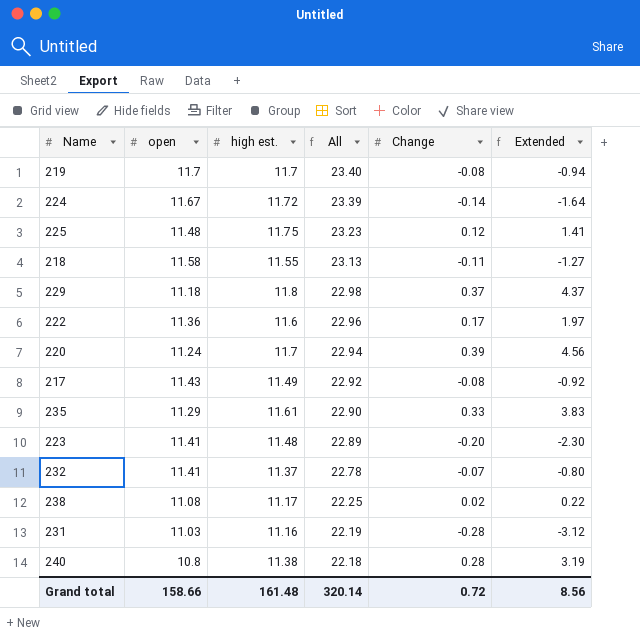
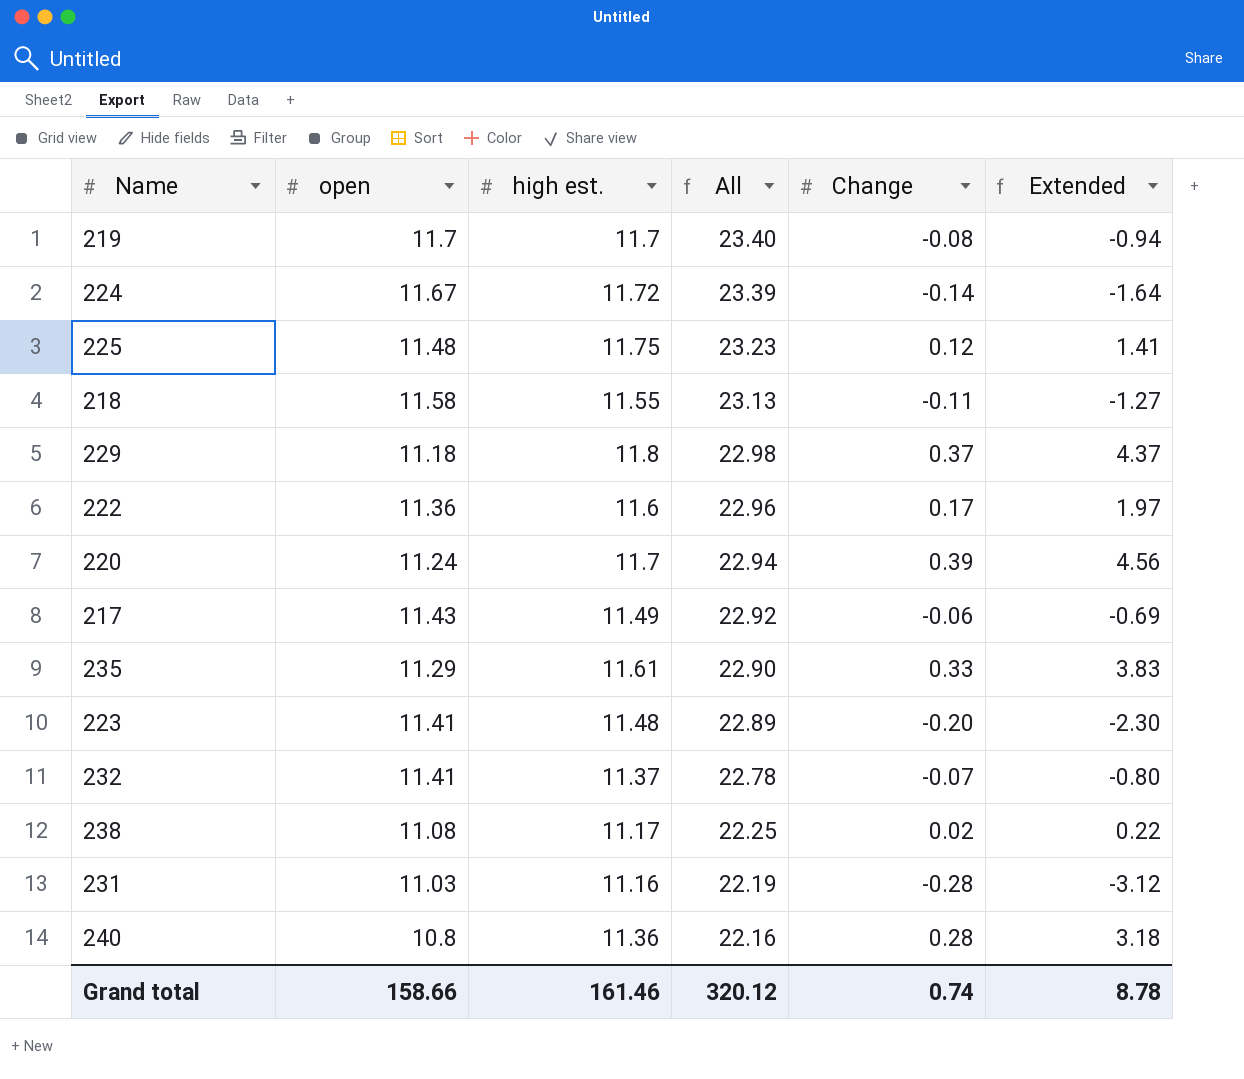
217 | Change: -0.08 -> -0.06
217 | Extended: -0.92 -> -0.69
240 | high est.: 11.38 -> 11.36
240 | All: 22.18 -> 22.16
240 | Extended: 3.19 -> 3.18
Grand total | high est.: 161.48 -> 161.46
Grand total | All: 320.14 -> 320.12
Grand total | Change: 0.72 -> 0.74
Grand total | Extended: 8.56 -> 8.78

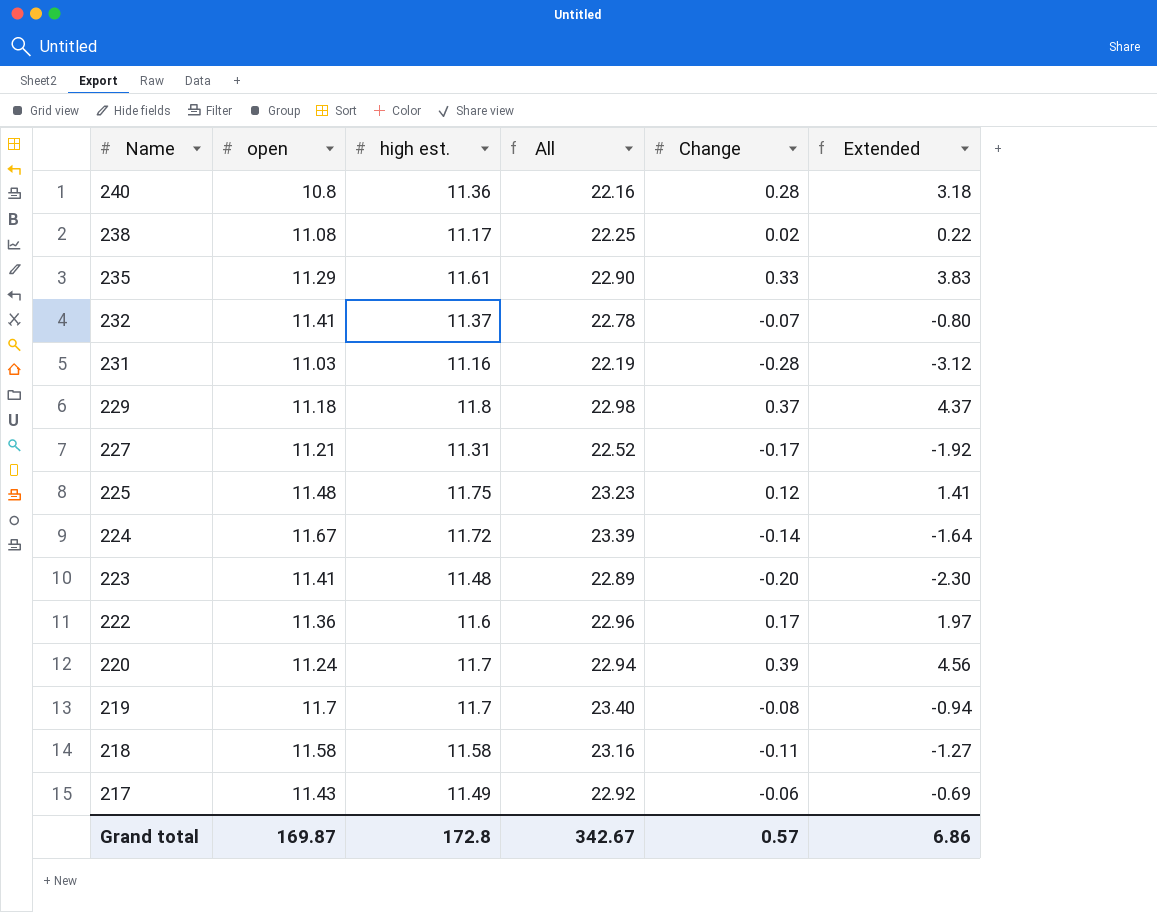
row order: All descending -> Name descending
row 227: none -> 11.21 | 11.31 | 22.52 | -0.17 | -1.92
218 | high est.: 11.55 -> 11.58
218 | All: 23.13 -> 23.16
Grand total | open: 158.66 -> 169.87
Grand total | high est.: 161.46 -> 172.8
Grand total | All: 320.12 -> 342.67
Grand total | Change: 0.74 -> 0.57
Grand total | Extended: 8.78 -> 6.86

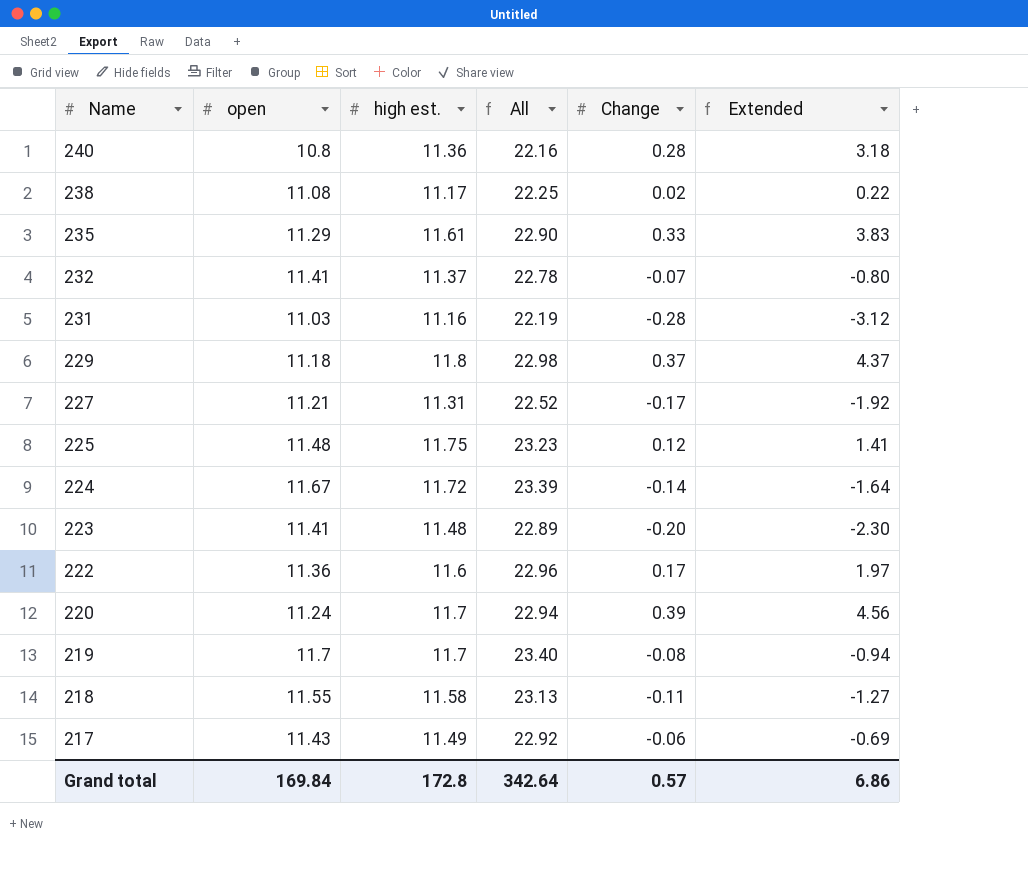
218 | open: 11.58 -> 11.55
218 | All: 23.16 -> 23.13
Grand total | open: 169.87 -> 169.84
Grand total | All: 342.67 -> 342.64

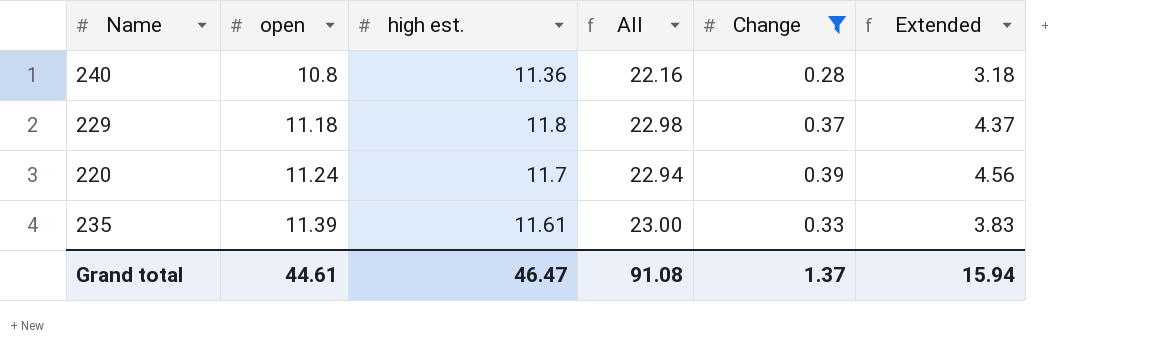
filter: none -> Change >= 0.28
row order: Name descending -> open ascending
235 | open: 11.29 -> 11.39
235 | All: 22.90 -> 23.00
Grand total | open: 169.84 -> 44.61
Grand total | high est.: 172.8 -> 46.47
Grand total | All: 342.64 -> 91.08
Grand total | Change: 0.57 -> 1.37
Grand total | Extended: 6.86 -> 15.94

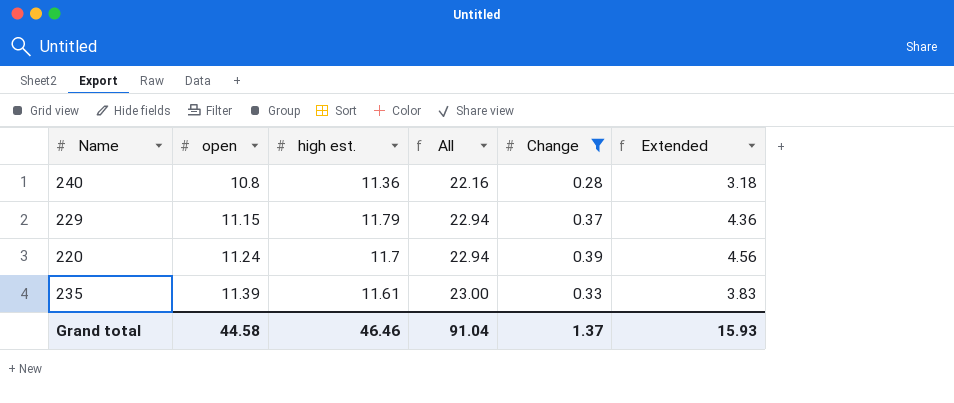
229 | open: 11.18 -> 11.15
229 | high est.: 11.8 -> 11.79
229 | All: 22.98 -> 22.94
229 | Extended: 4.37 -> 4.36
Grand total | open: 44.61 -> 44.58
Grand total | high est.: 46.47 -> 46.46
Grand total | All: 91.08 -> 91.04
Grand total | Extended: 15.94 -> 15.93

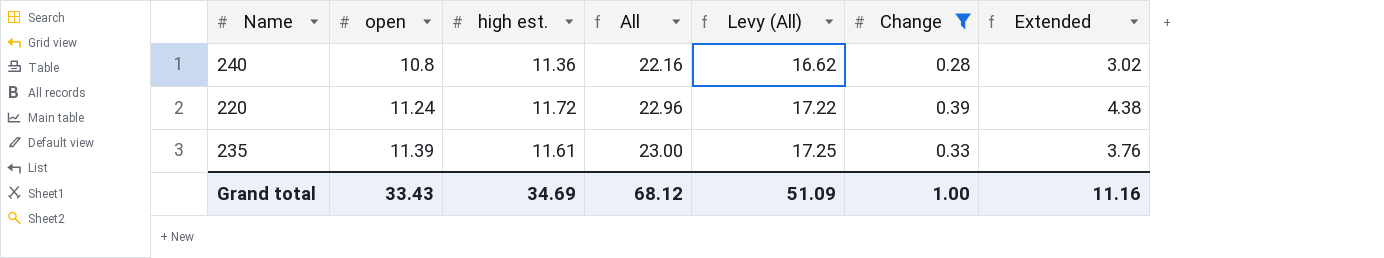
column Levy (All) | formula: none -> [All] * 0.75
column Extended | formula: [high est.] * [Change] -> [open] * [Change]
row 229: 11.15 | 11.79 | 22.94 | 0.37 | 4.36 -> none
220 | high est.: 11.7 -> 11.72
220 | All: 22.94 -> 22.96
Grand total | open: 44.58 -> 33.43
Grand total | high est.: 46.46 -> 34.69
Grand total | All: 91.04 -> 68.12
Grand total | Change: 1.37 -> 1.00
Grand total | Extended: 15.93 -> 11.16

